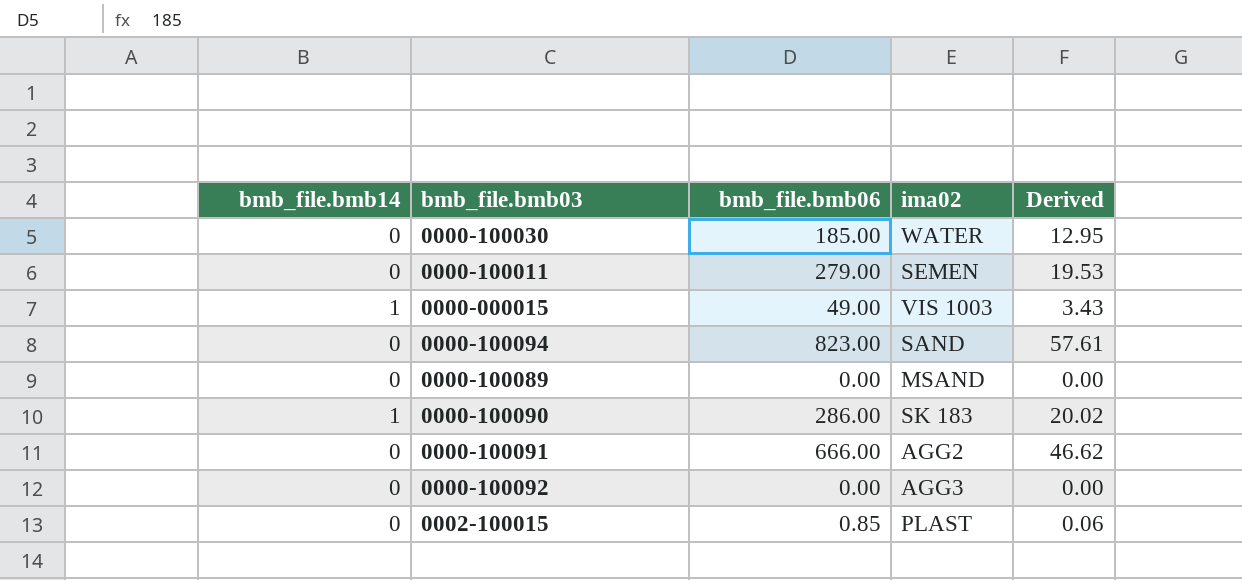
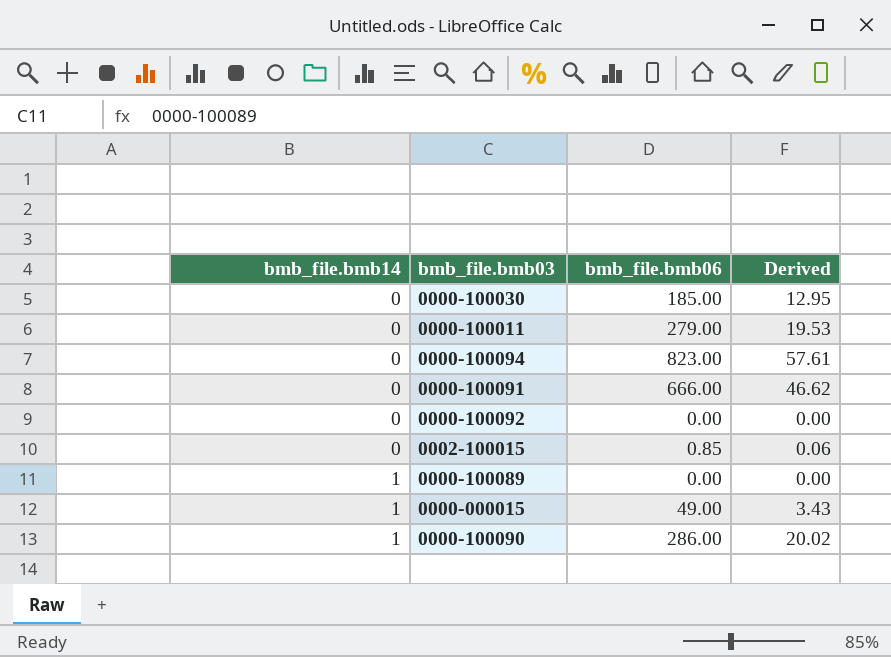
row order: none -> bmb_file.bmb14 ascending
column ima02 | position: 4 -> none
0000-100089 | bmb_file.bmb14: 0 -> 1

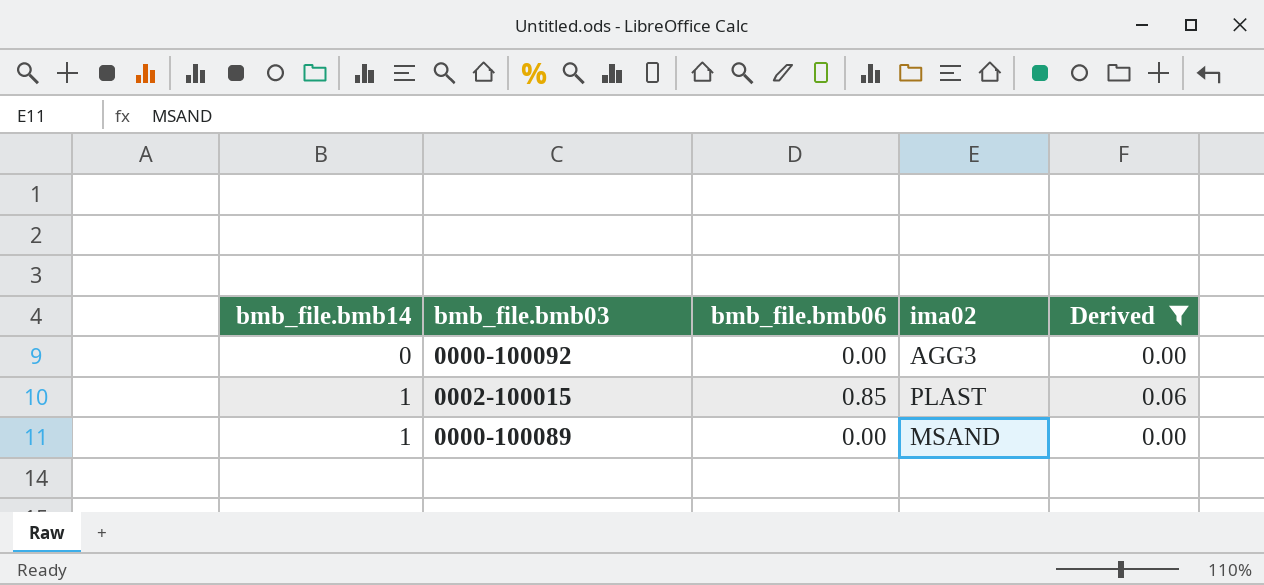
filter: none -> Derived <= 0.06
column ima02 | position: none -> 4
0002-100015 | bmb_file.bmb14: 0 -> 1

